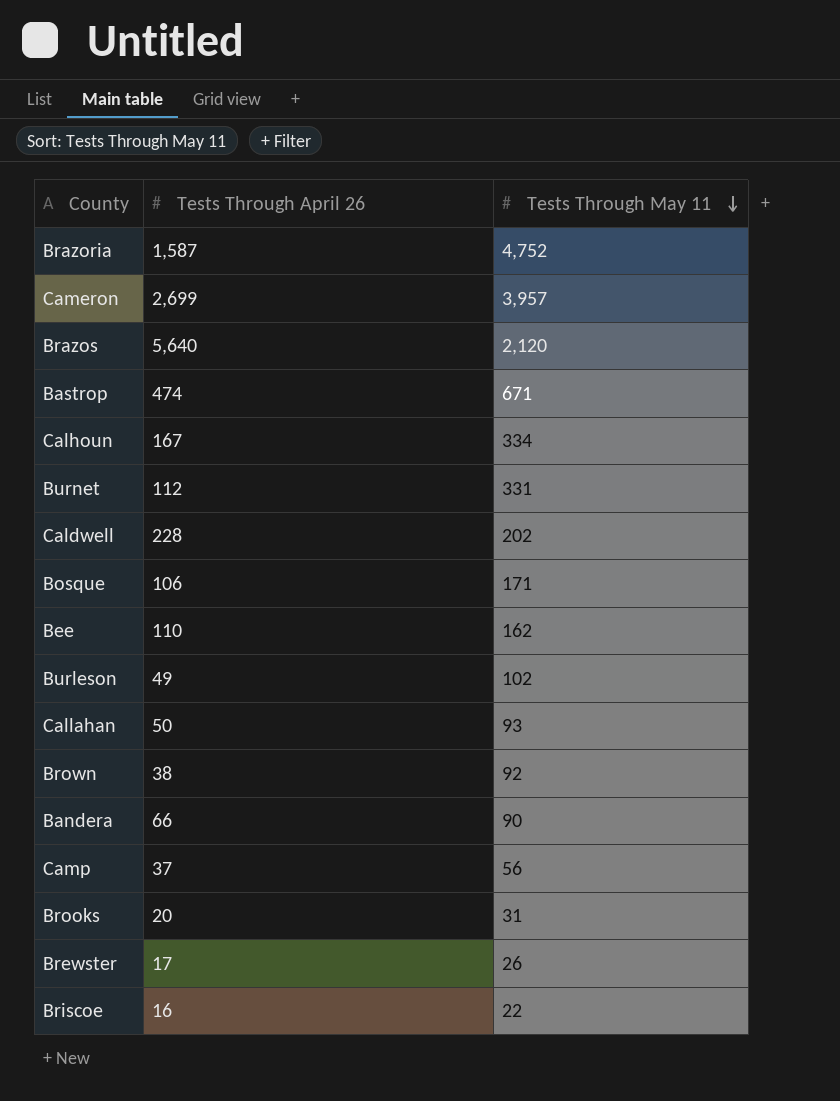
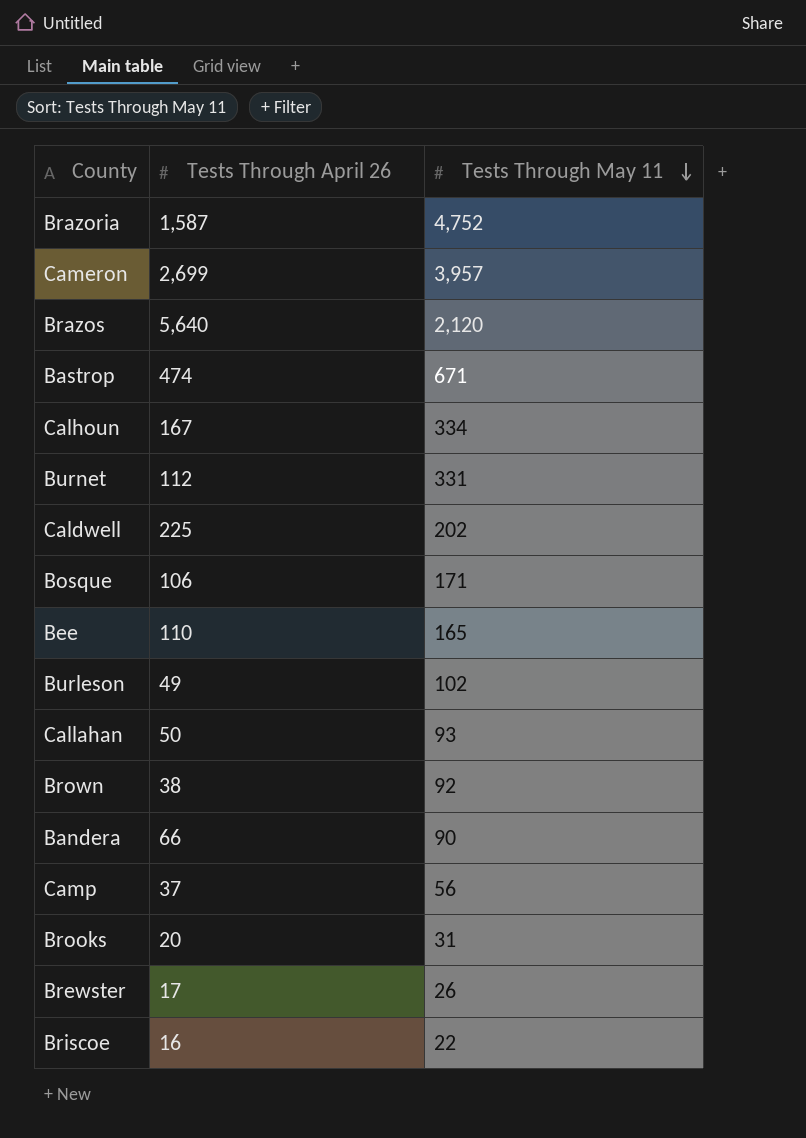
Caldwell | Tests Through April 26: 228 -> 225
Bee | Tests Through May 11: 162 -> 165

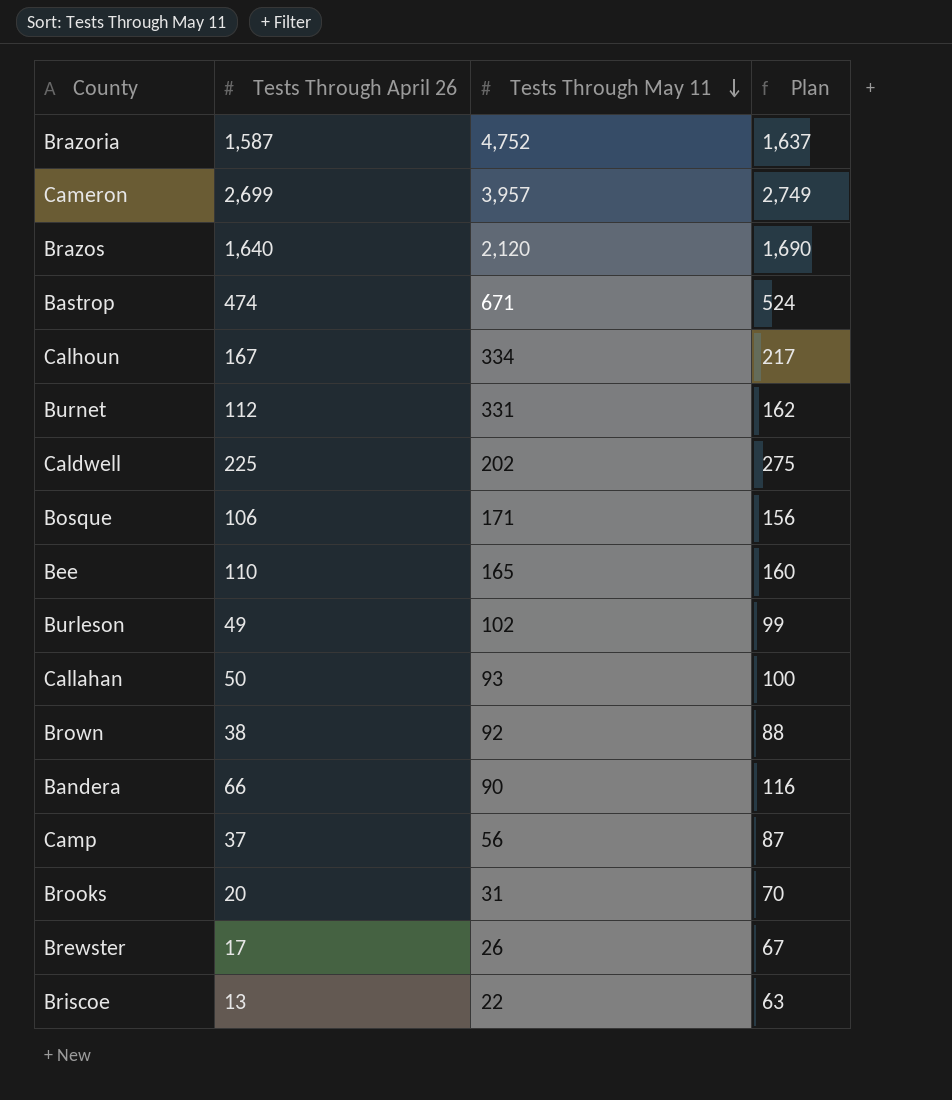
column Plan | formula: none -> [Tests Through April 26] + 50
Brazos | Tests Through April 26: 5,640 -> 1,640
Briscoe | Tests Through April 26: 16 -> 13

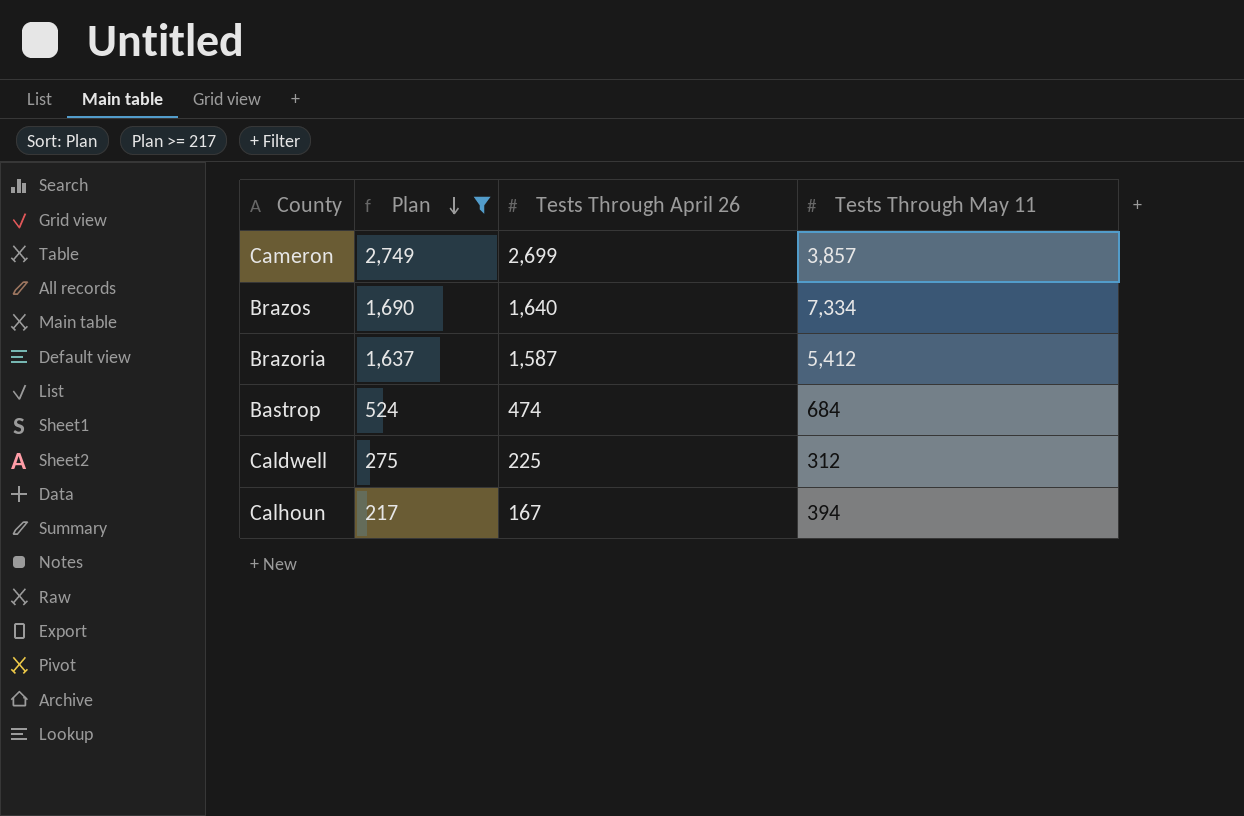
filter: none -> Plan >= 217
row order: Tests Through May 11 descending -> Plan descending
column Plan | position: 4 -> 2
Cameron | Tests Through May 11: 3,957 -> 3,857
Brazos | Tests Through May 11: 2,120 -> 7,334
Brazoria | Tests Through May 11: 4,752 -> 5,412
Bastrop | Tests Through May 11: 671 -> 684
Caldwell | Tests Through May 11: 202 -> 312
Calhoun | Tests Through May 11: 334 -> 394

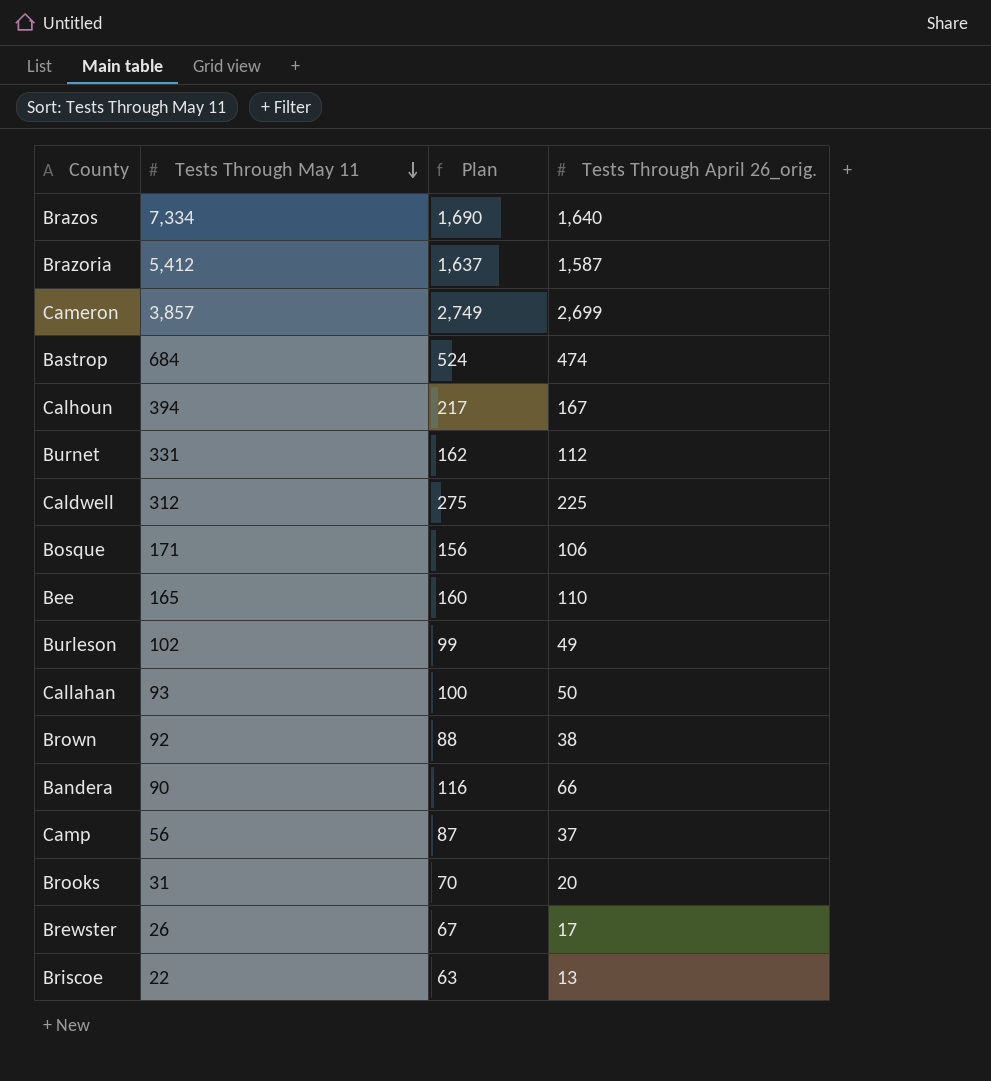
filter: Plan >= 217 -> none
row order: Plan descending -> Tests Through May 11 descending
column Tests Through May 11 | position: 4 -> 2
column name: Tests Through April 26 -> Tests Through April 26_orig.

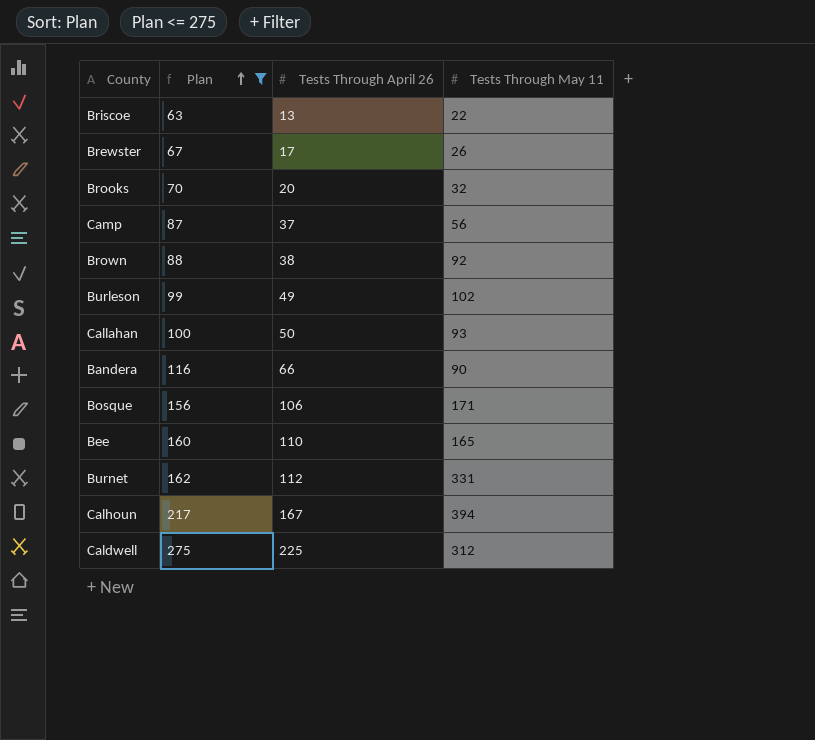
filter: none -> Plan <= 275
row order: Tests Through May 11 descending -> Plan ascending
column name: Tests Through April 26_orig. -> Tests Through April 26
column Tests Through May 11 | position: 2 -> 4
Brooks | Tests Through May 11: 31 -> 32

